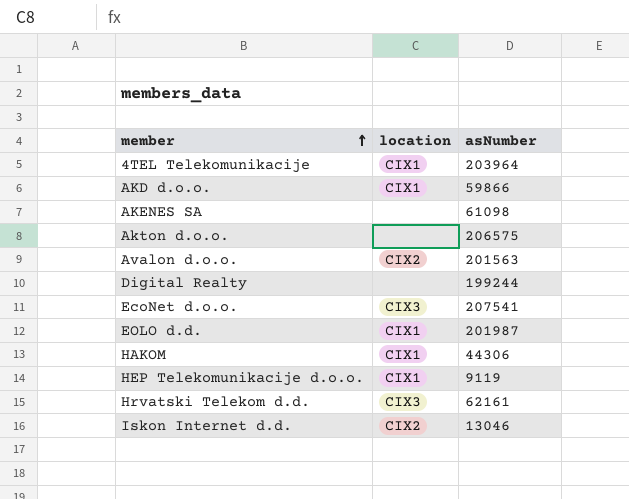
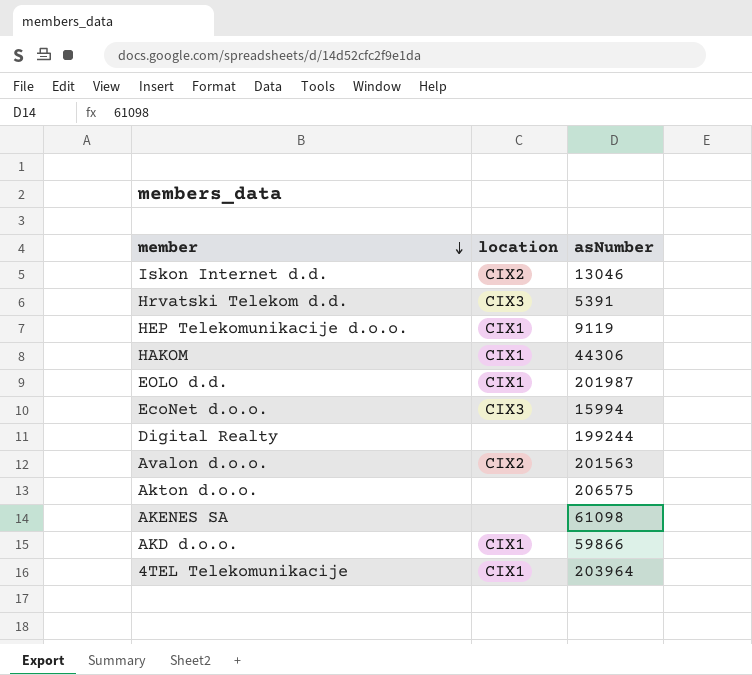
row order: member ascending -> member descending
Hrvatski Telekom d.d. | asNumber: 62161 -> 5391
EcoNet d.o.o. | asNumber: 207541 -> 15994

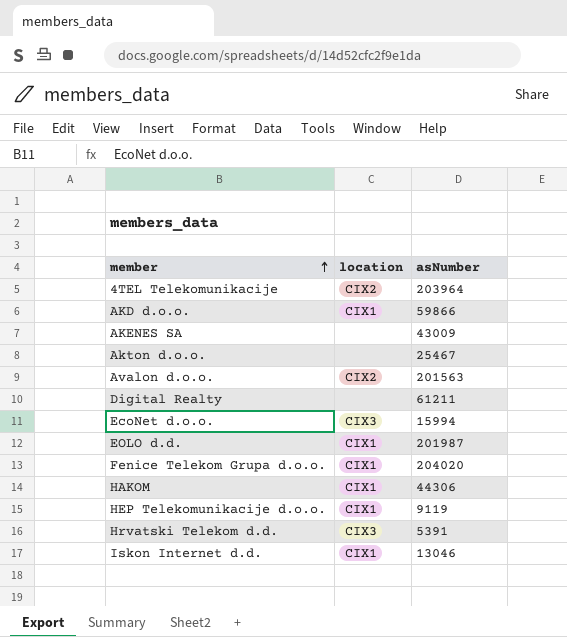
row order: member descending -> member ascending
4TEL Telekomunikacije | location: CIX1 -> CIX2
AKENES SA | asNumber: 61098 -> 43009
Akton d.o.o. | asNumber: 206575 -> 25467
Digital Realty | asNumber: 199244 -> 61211
row Fenice Telekom Grupa d.o.o.: none -> CIX1 | 204020
Iskon Internet d.d. | location: CIX2 -> CIX1

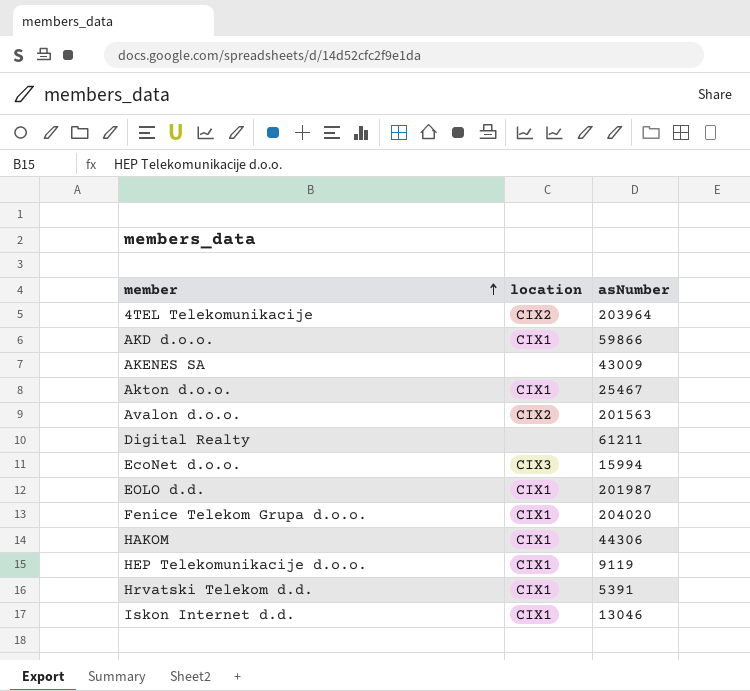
Akton d.o.o. | location: none -> CIX1
Hrvatski Telekom d.d. | location: CIX3 -> CIX1

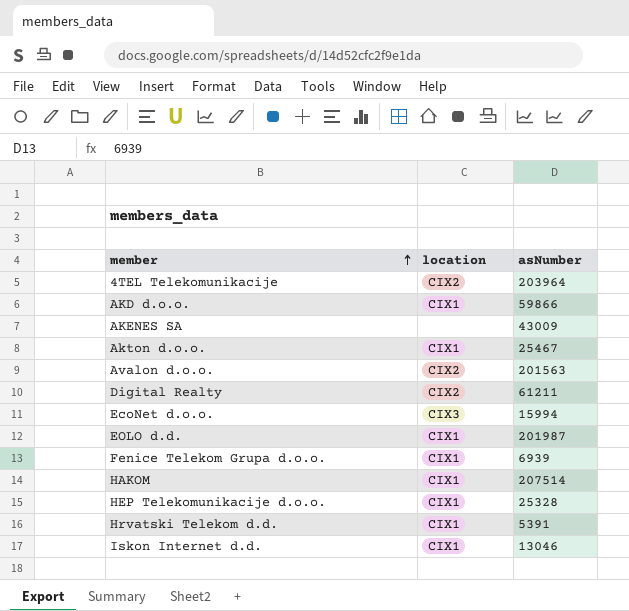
Digital Realty | location: none -> CIX2
Fenice Telekom Grupa d.o.o. | asNumber: 204020 -> 6939
HAKOM | asNumber: 44306 -> 207514
HEP Telekomunikacije d.o.o. | asNumber: 9119 -> 25328

